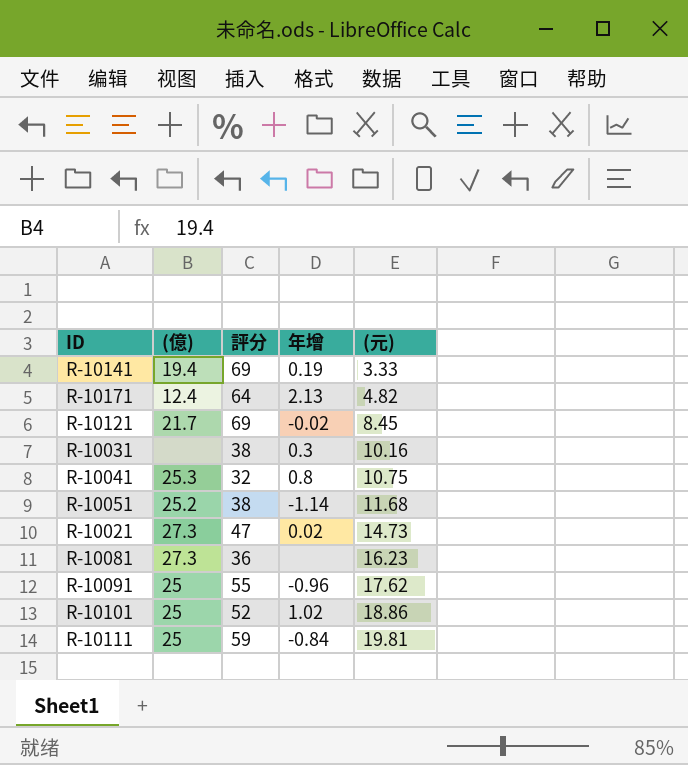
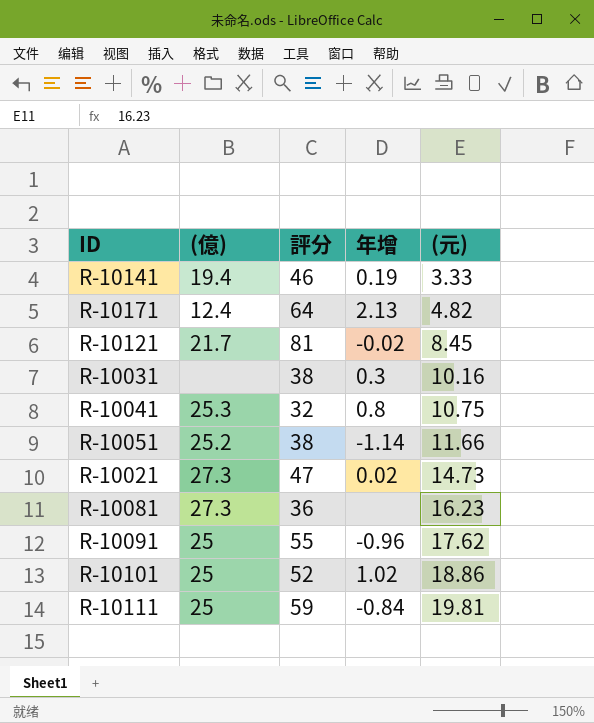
R-10141 | 評分: 69 -> 46
R-10121 | 評分: 69 -> 81
R-10051 | (元): 11.68 -> 11.66

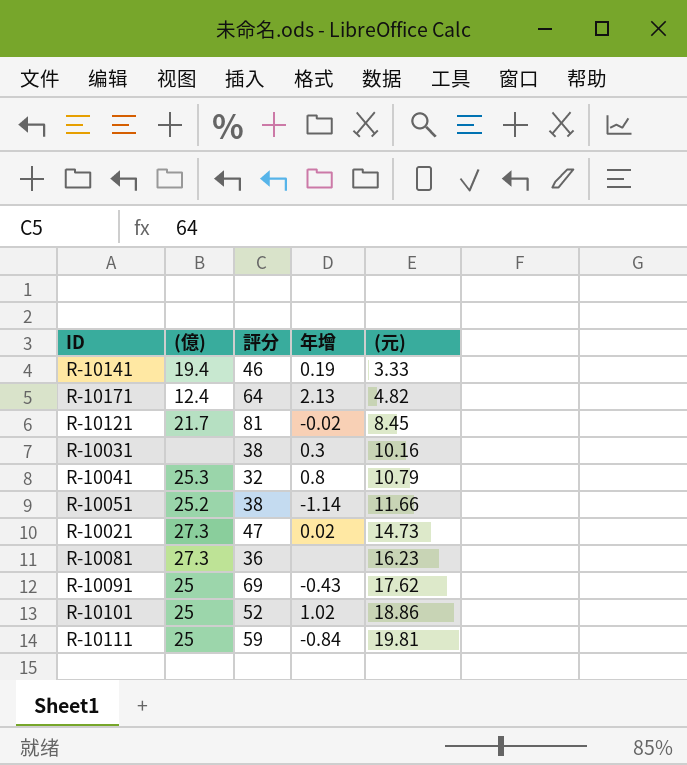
R-10041 | (元): 10.75 -> 10.79
R-10091 | 評分: 55 -> 69
R-10091 | 年增: -0.96 -> -0.43

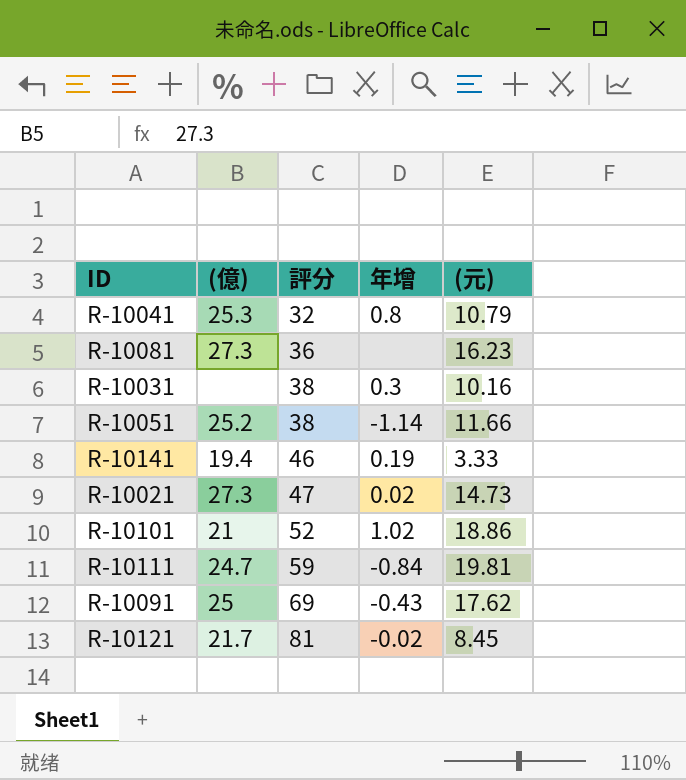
row order: (元) ascending -> 評分 ascending
row R-10171: 12.4 | 64 | 2.13 | 4.82 -> none
R-10101 | (億): 25 -> 21
R-10111 | (億): 25 -> 24.7

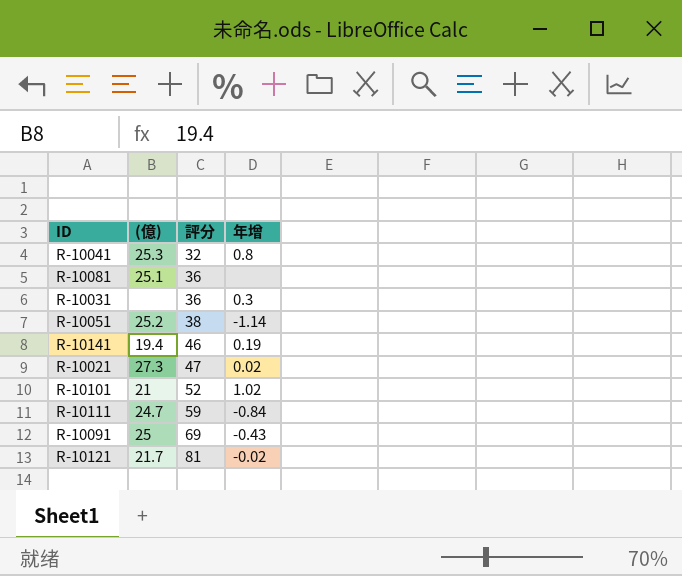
column (元) | position: 5 -> none
R-10081 | (億): 27.3 -> 25.1
R-10031 | 評分: 38 -> 36

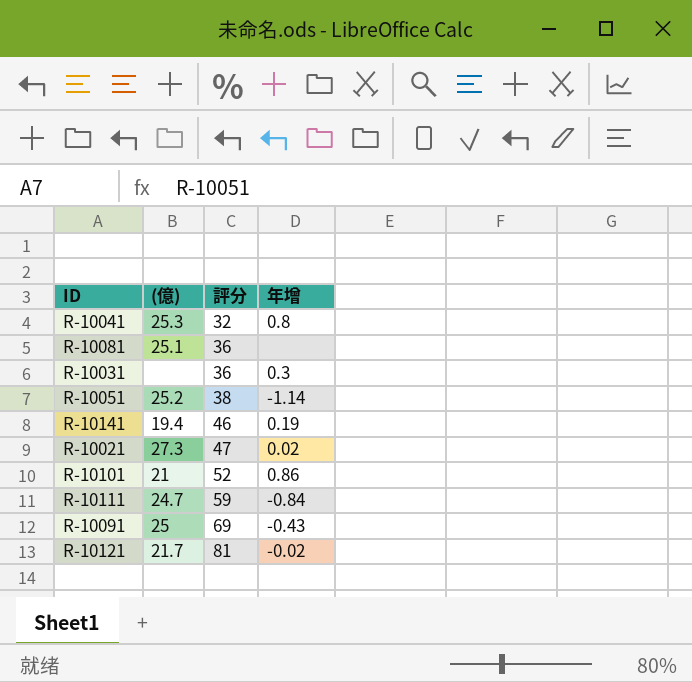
R-10101 | 年增: 1.02 -> 0.86

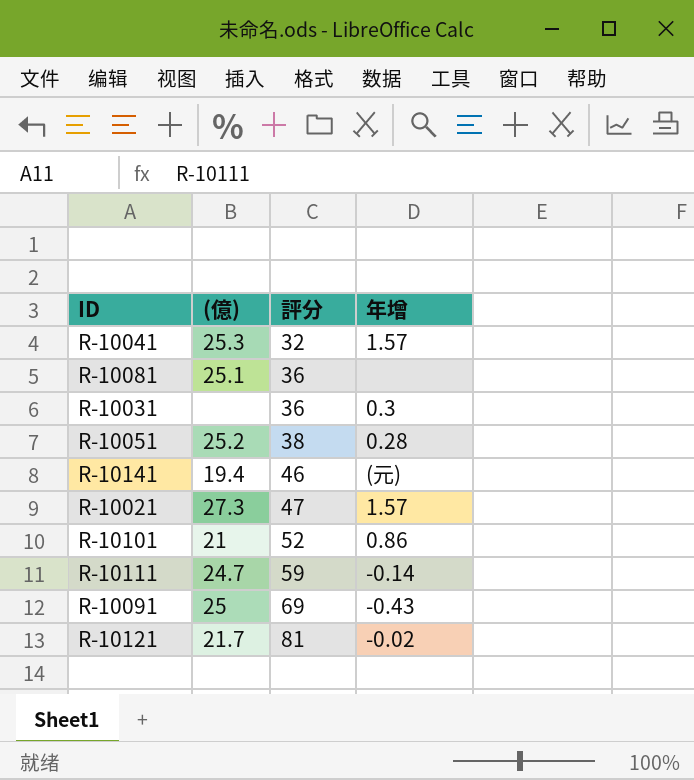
R-10041 | 年增: 0.8 -> 1.57
R-10051 | 年增: -1.14 -> 0.28
R-10141 | 年增: 0.19 -> (元)
R-10021 | 年增: 0.02 -> 1.57
R-10111 | 年增: -0.84 -> -0.14

